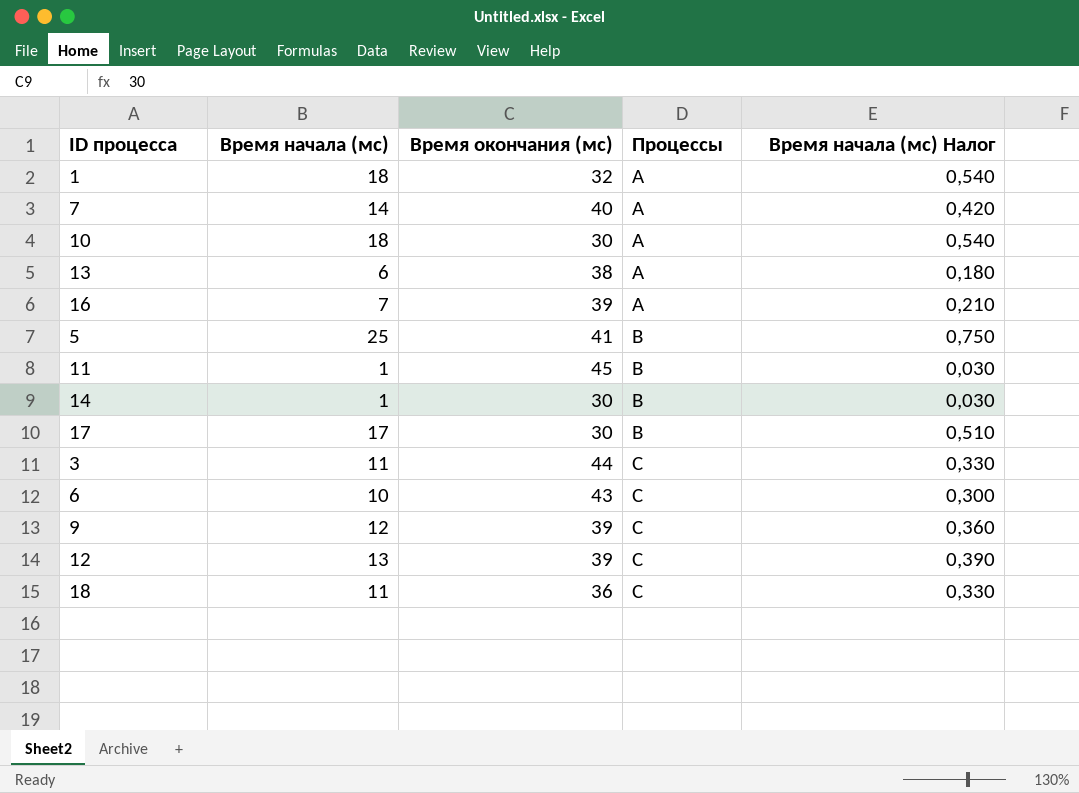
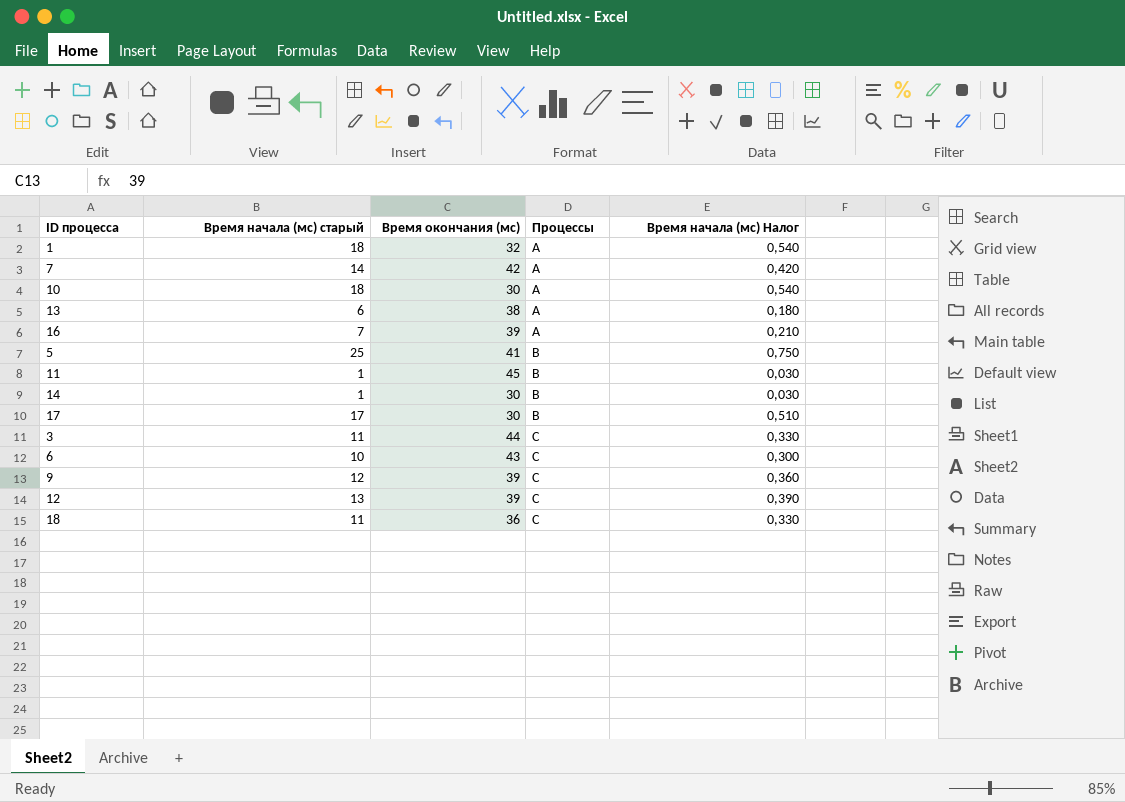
column name: Время начала (мс) -> Время начала (мс) старый
7 | Время окончания (мс): 40 -> 42

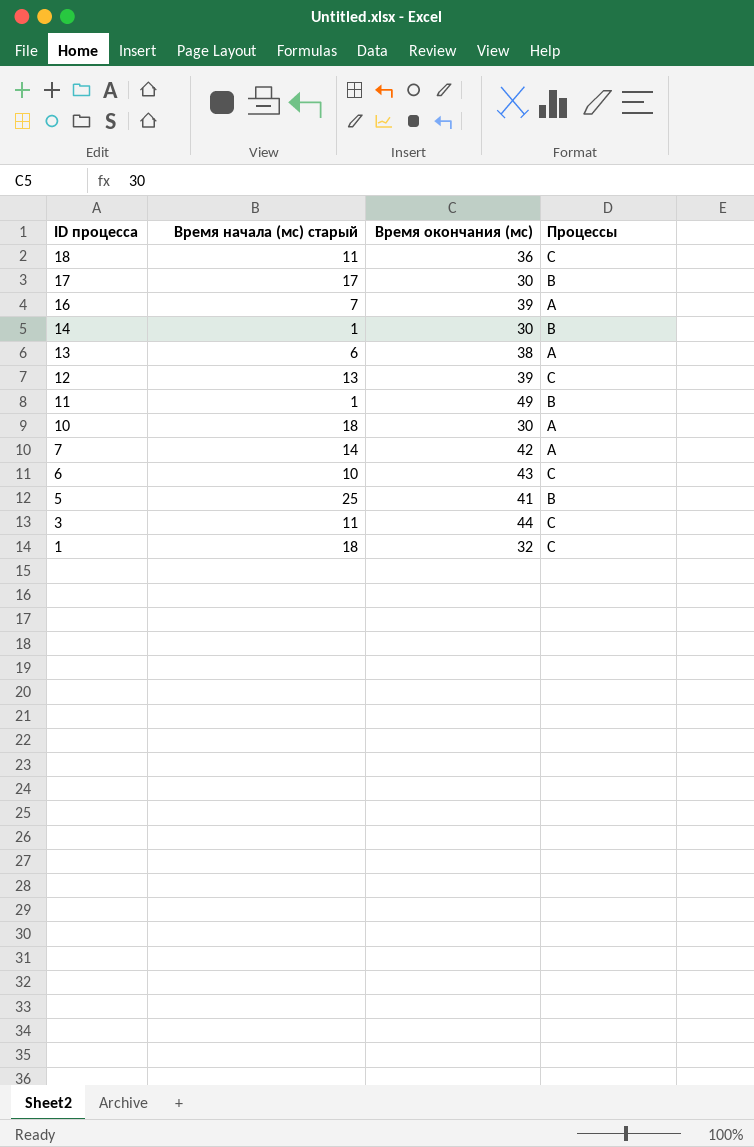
row order: Процессы ascending -> ID процесса descending
column Время начала (мс) Налог | formula: [Время начала (мс) старый] * 0,03 -> none
row 9: 12 | 39 | C | 0,360 -> none
11 | Время окончания (мс): 45 -> 49
1 | Процессы: A -> C

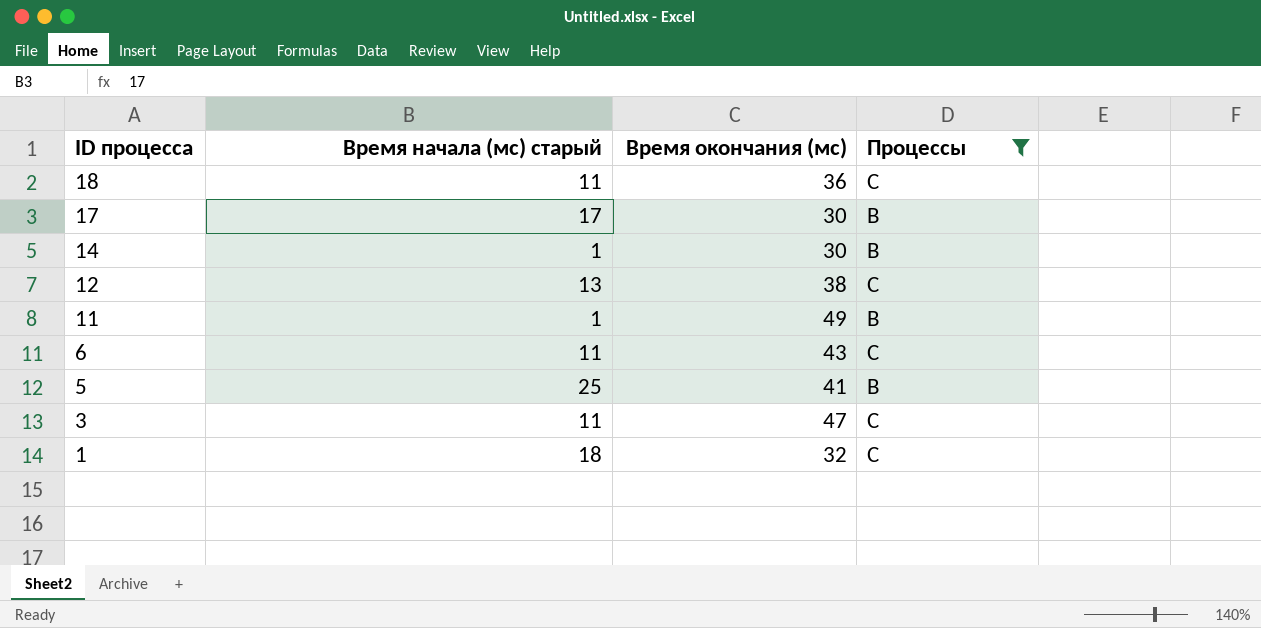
filter: none -> Процессы != A
12 | Время окончания (мс): 39 -> 38
6 | Время начала (мс) старый: 10 -> 11
3 | Время окончания (мс): 44 -> 47

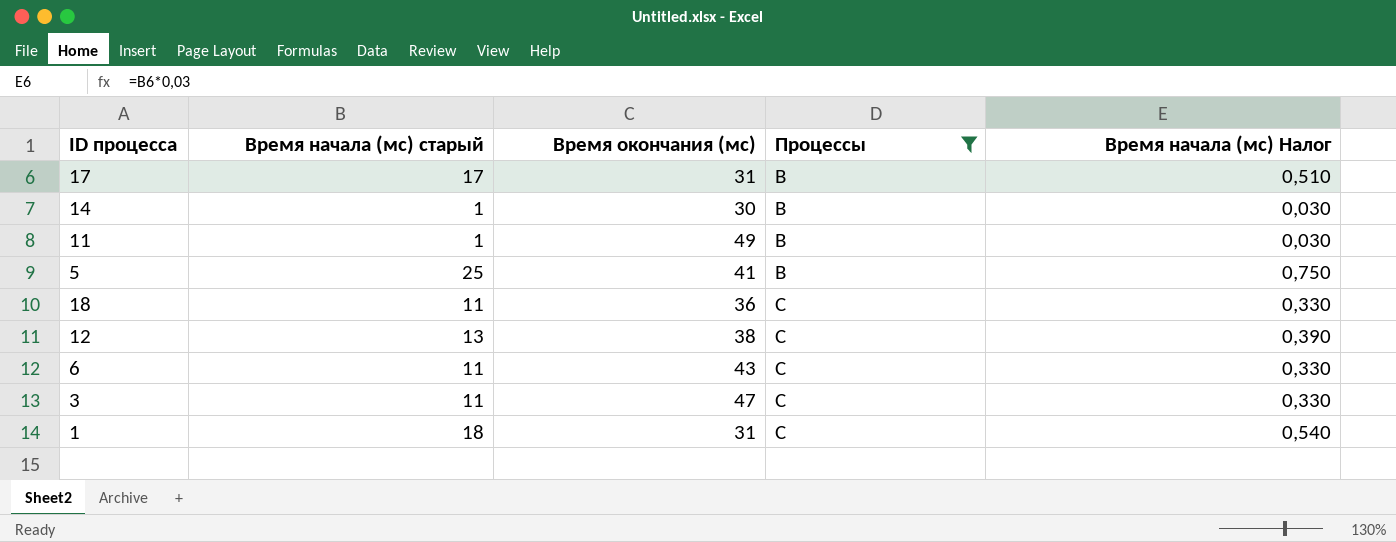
row order: ID процесса descending -> Процессы ascending
column Время начала (мс) Налог | formula: none -> [Время начала (мс) старый] * 0,03
17 | Время окончания (мс): 30 -> 31
1 | Время окончания (мс): 32 -> 31

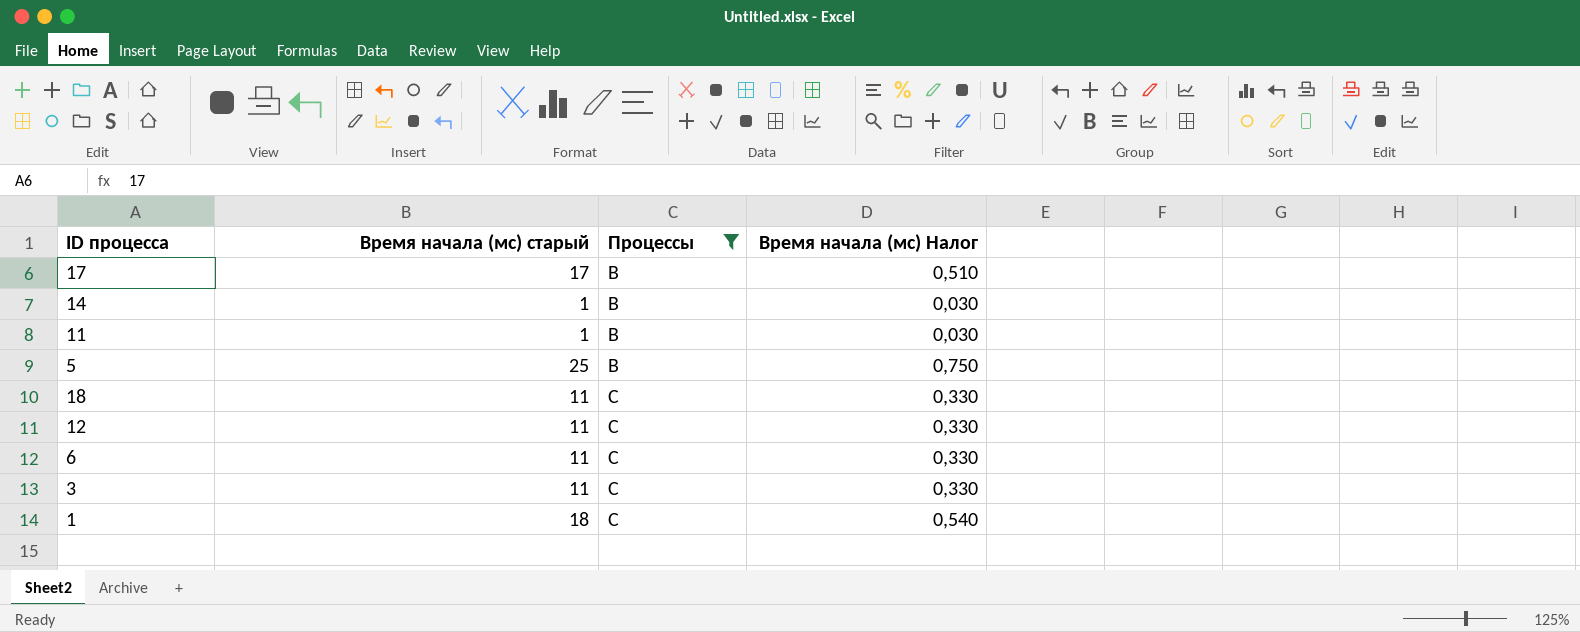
column Время окончания (мс) | position: 3 -> none
12 | Время начала (мс) старый: 13 -> 11
12 | Время начала (мс) Налог: 0,390 -> 0,330

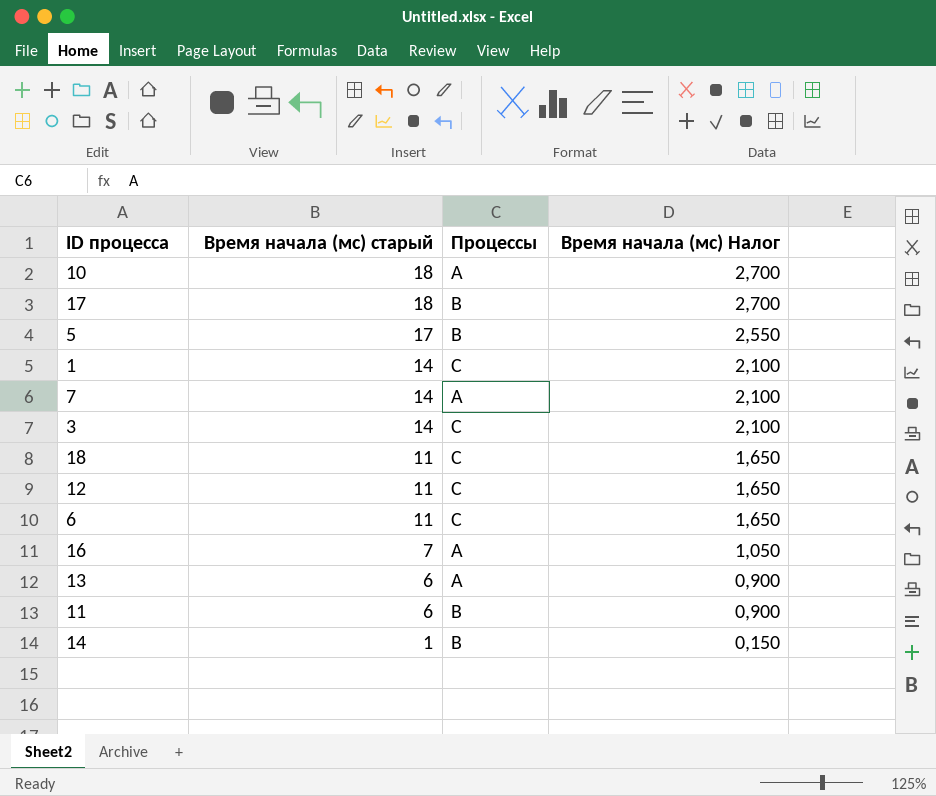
filter: Процессы != A -> none
row order: Процессы ascending -> Время начала (мс) старый descending
column Время начала (мс) Налог | formula: [Время начала (мс) старый] * 0,03 -> [Время начала (мс) старый] * 0,15
17 | Время начала (мс) старый: 17 -> 18
5 | Время начала (мс) старый: 25 -> 17
1 | Время начала (мс) старый: 18 -> 14
3 | Время начала (мс) старый: 11 -> 14
11 | Время начала (мс) старый: 1 -> 6

